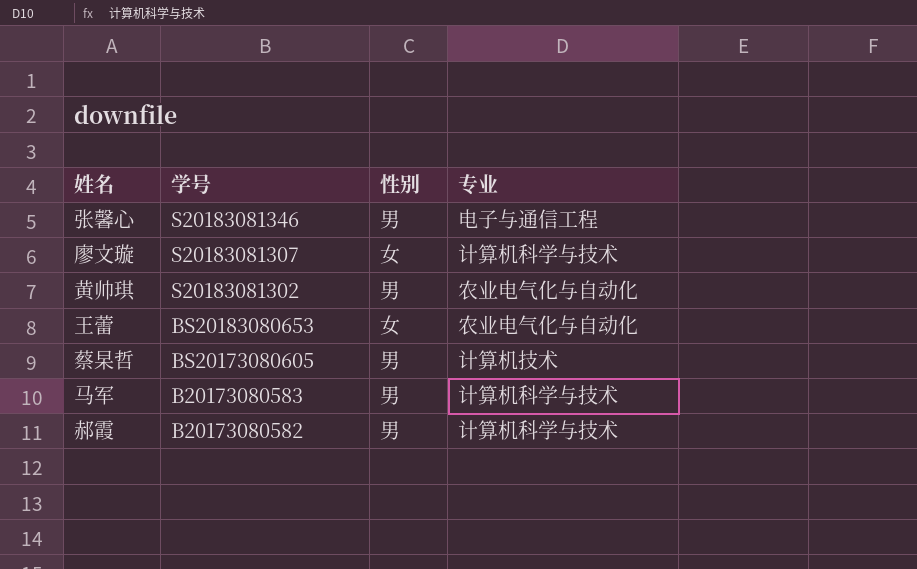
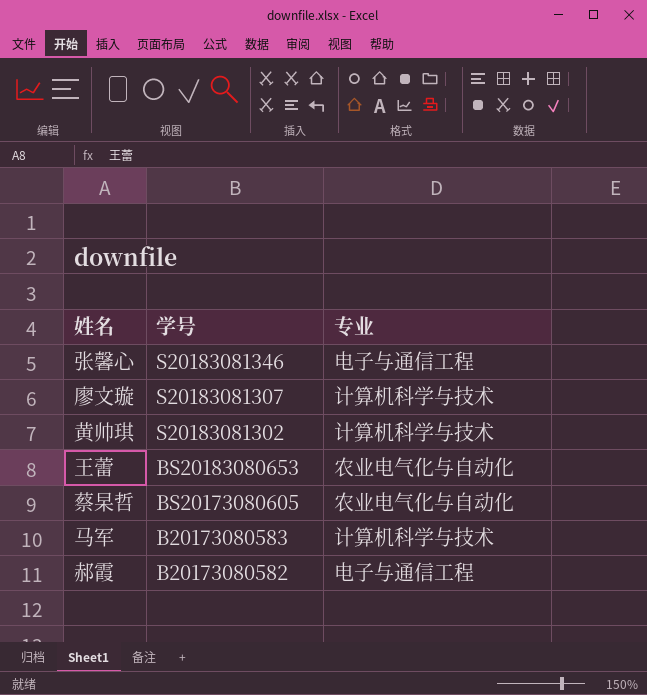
column 性别 | position: 3 -> none
黄帅琪 | 专业: 农业电气化与自动化 -> 计算机科学与技术
蔡杲哲 | 专业: 计算机技术 -> 农业电气化与自动化
郝霞 | 专业: 计算机科学与技术 -> 电子与通信工程

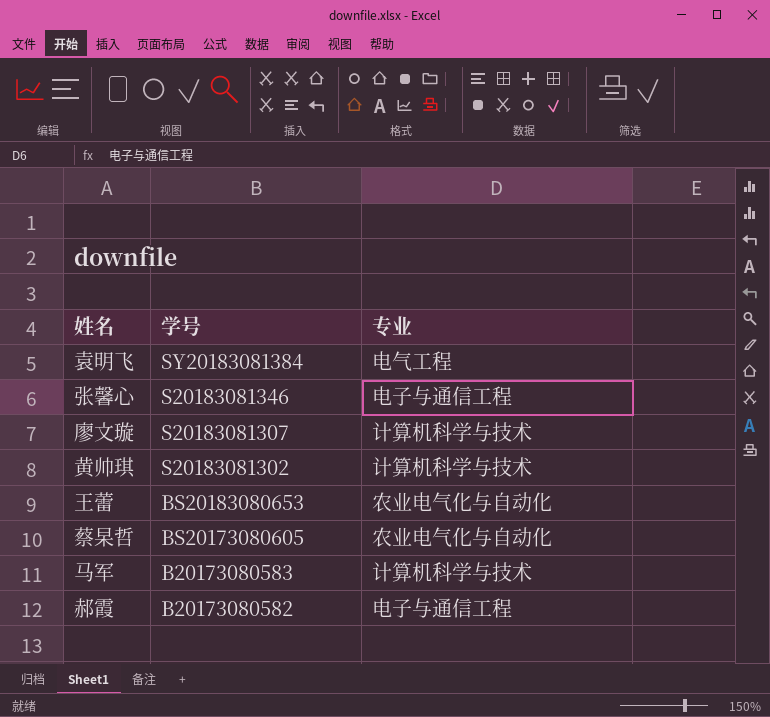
row 袁明飞: none -> SY20183081384 | 电气工程

